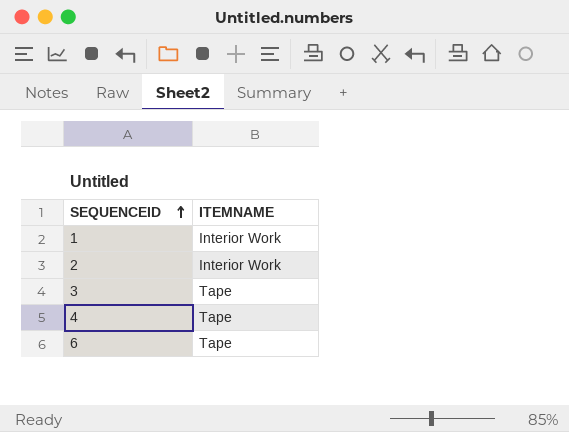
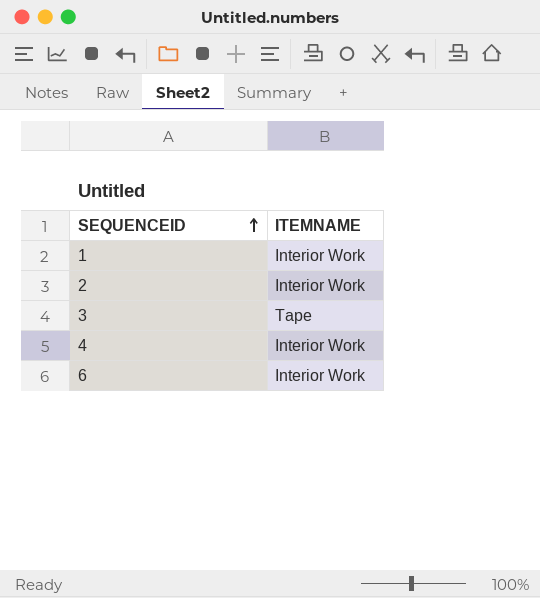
4 | ITEMNAME: Tape -> Interior Work
6 | ITEMNAME: Tape -> Interior Work

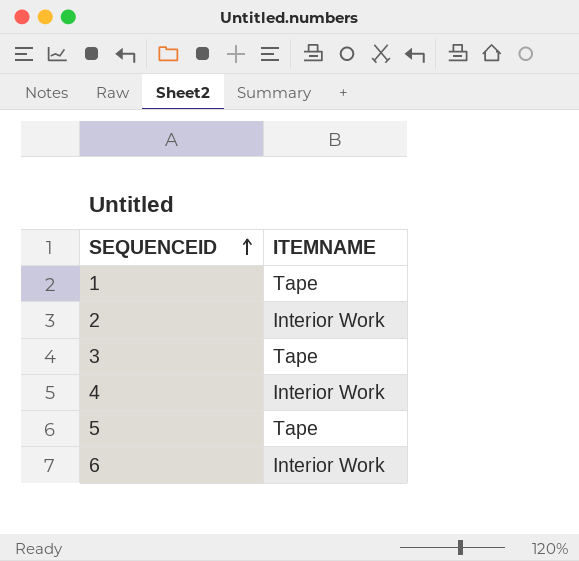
1 | ITEMNAME: Interior Work -> Tape
row 5: none -> Tape

